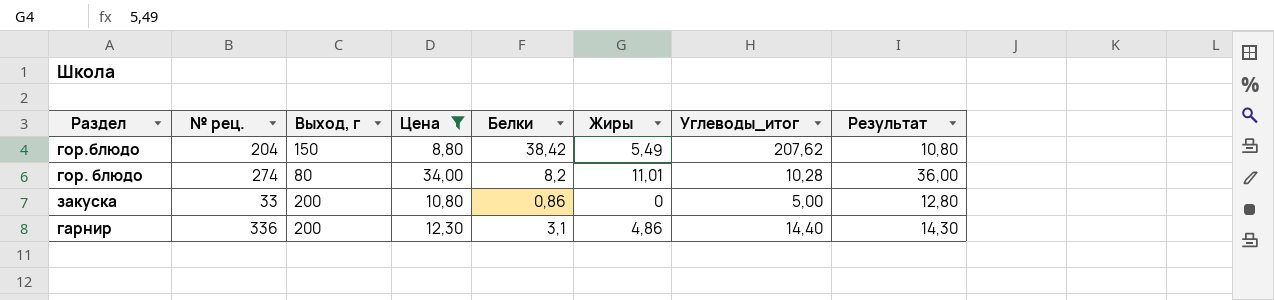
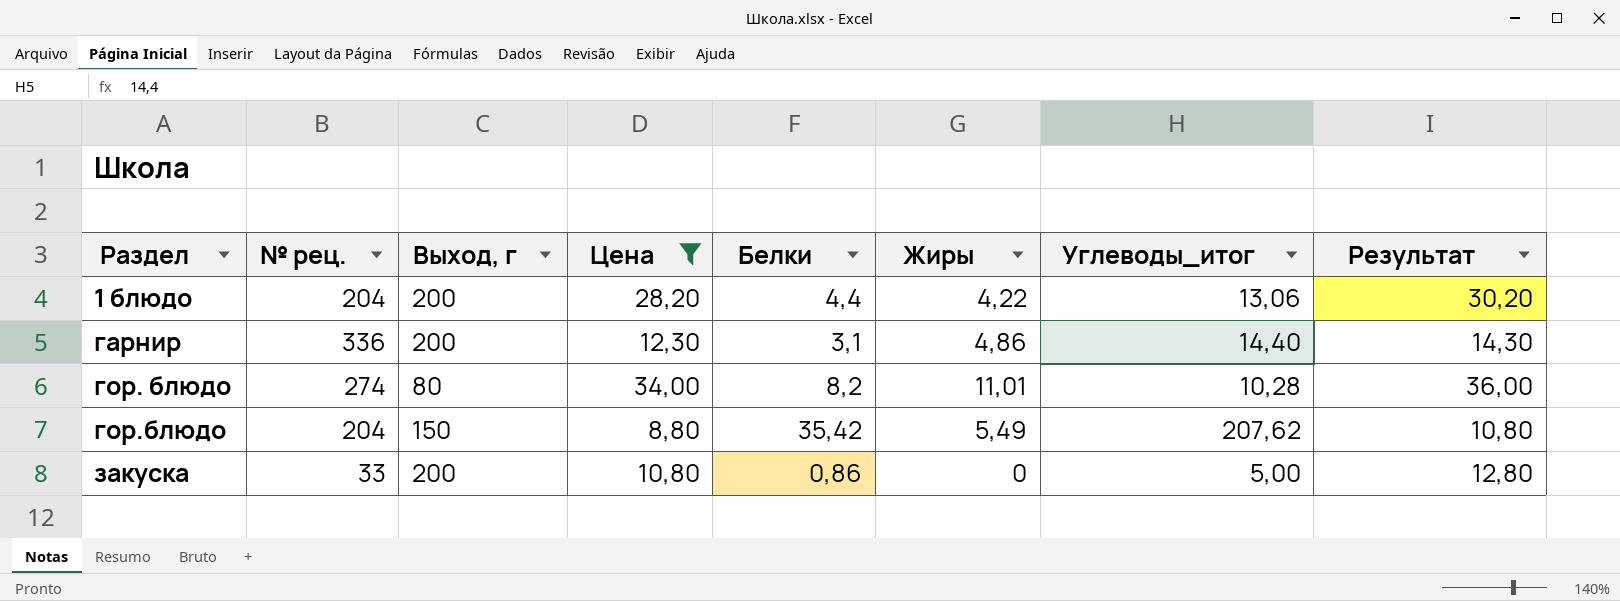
row order: none -> Раздел ascending
row 1 блюдо: none -> 204 | 200 | 28,20 | 4,4 | 4,22 | 13,06 | 30,20
гор.блюдо | Белки: 38,42 -> 35,42

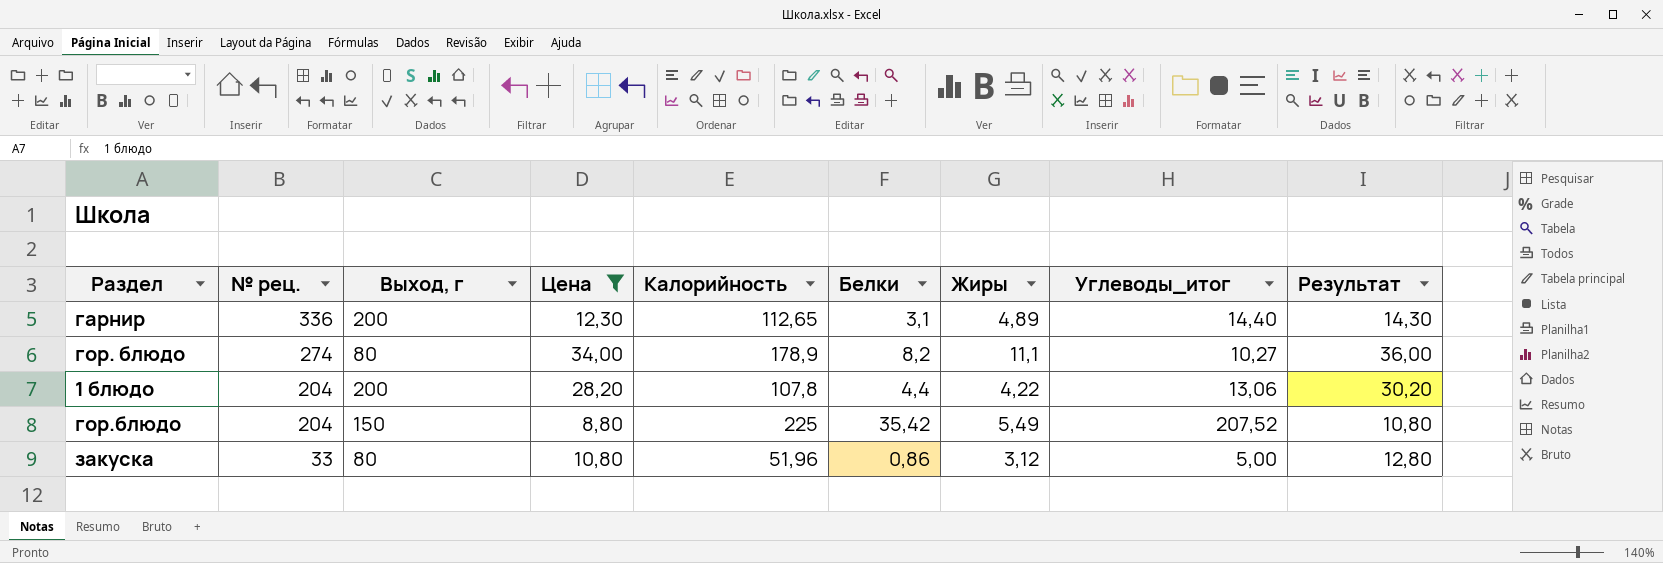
row order: Раздел ascending -> № рец. descending
column Калорийность | position: none -> 5
гарнир | Жиры: 4,86 -> 4,89
гор. блюдо | Жиры: 11,01 -> 11,1
гор. блюдо | Углеводы_итог: 10,28 -> 10,27
гор.блюдо | Углеводы_итог: 207,62 -> 207,52
закуска | Выход, г: 200 -> 80
закуска | Жиры: 0 -> 3,12

